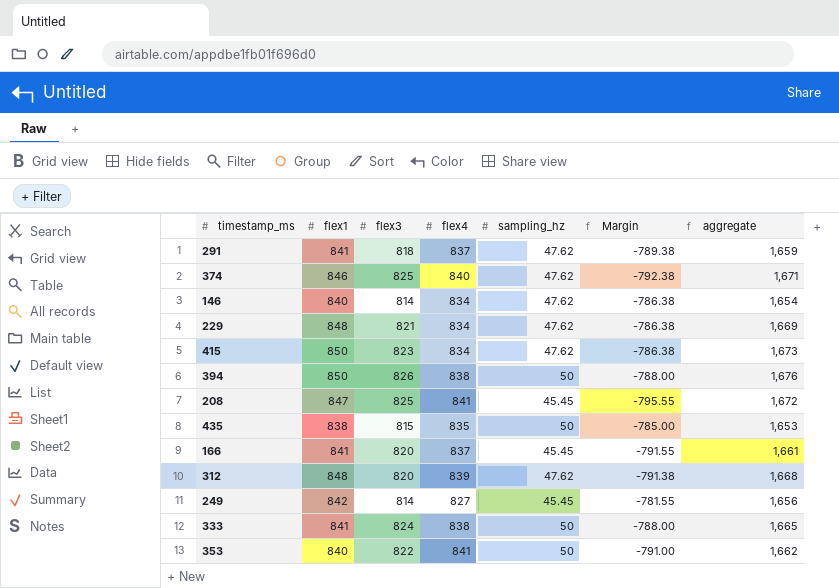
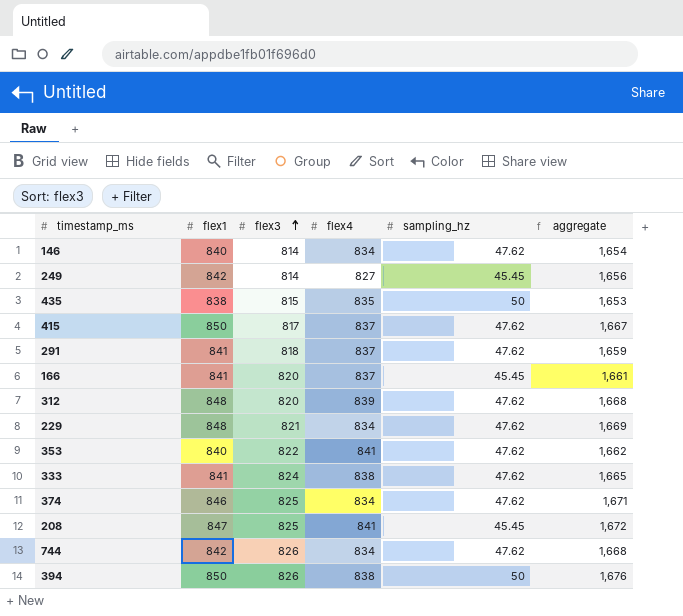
row order: none -> flex3 ascending
column Margin | formula: [sampling_hz] - [flex4] -> none
415 | flex3: 823 -> 817
415 | flex4: 834 -> 837
415 | aggregate: 1,673 -> 1,667
353 | sampling_hz: 50 -> 47.62
333 | sampling_hz: 50 -> 47.62
374 | flex4: 840 -> 834
row 744: none -> 842 | 826 | 834 | 47.62 | 1,668

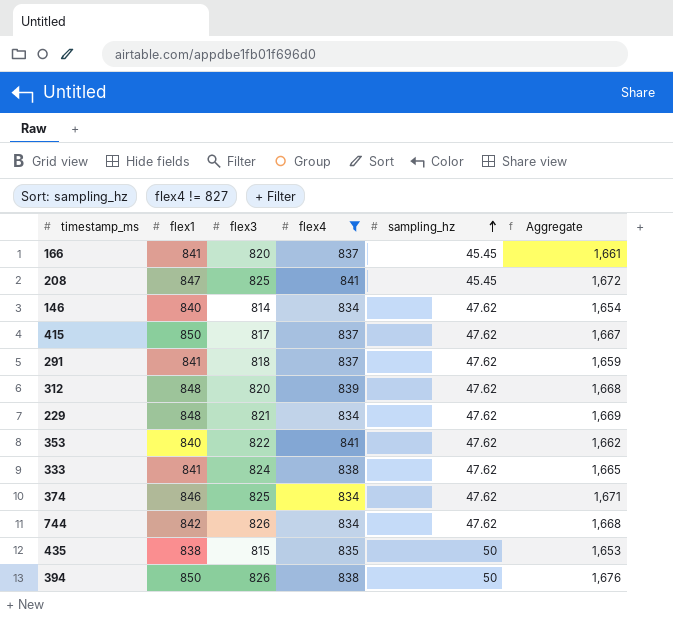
filter: none -> flex4 != 827
row order: flex3 ascending -> sampling_hz ascending
column name: aggregate -> Aggregate

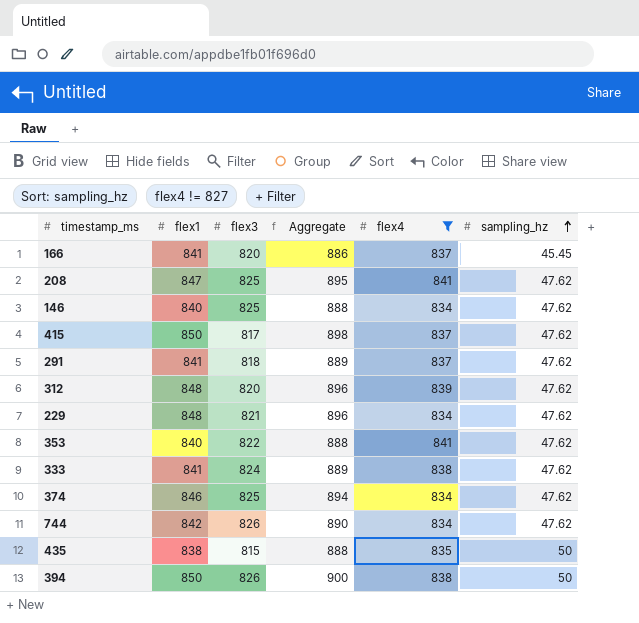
column Aggregate | formula: [flex1] + [flex3] -> [flex1] + [sampling_hz]
column Aggregate | position: 6 -> 4
208 | sampling_hz: 45.45 -> 47.62
146 | flex3: 814 -> 825

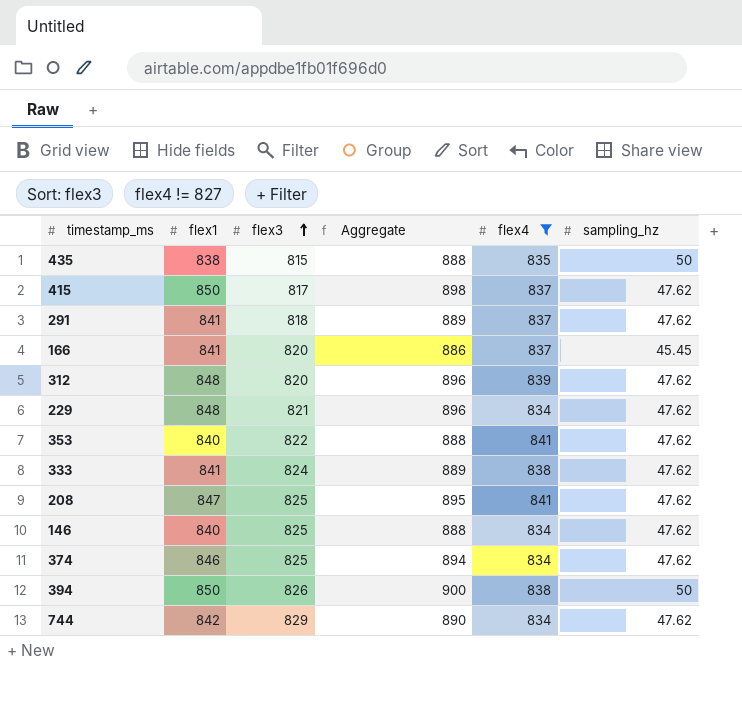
row order: sampling_hz ascending -> flex3 ascending
744 | flex3: 826 -> 829

